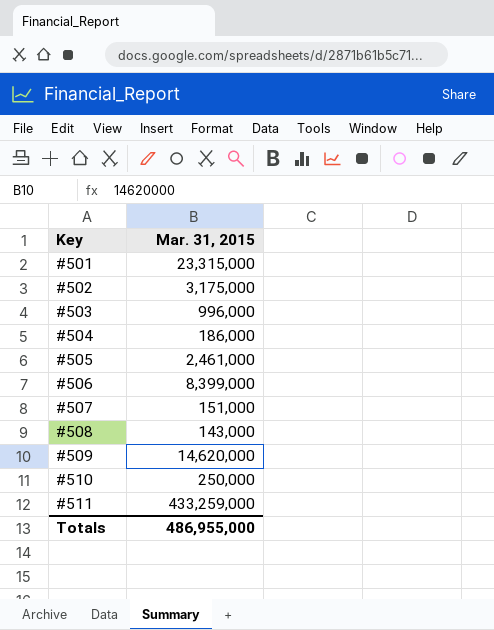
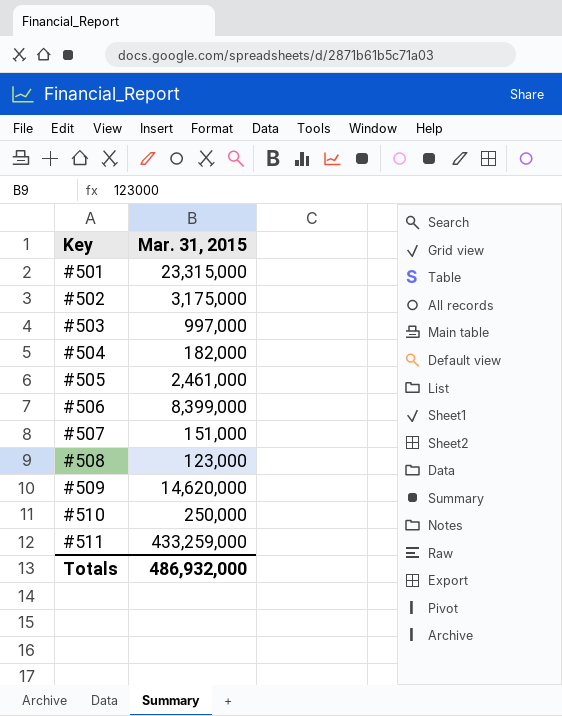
#503 | Mar. 31, 2015: 996,000 -> 997,000
#504 | Mar. 31, 2015: 186,000 -> 182,000
#508 | Mar. 31, 2015: 143,000 -> 123,000
Totals | Mar. 31, 2015: 486,955,000 -> 486,932,000

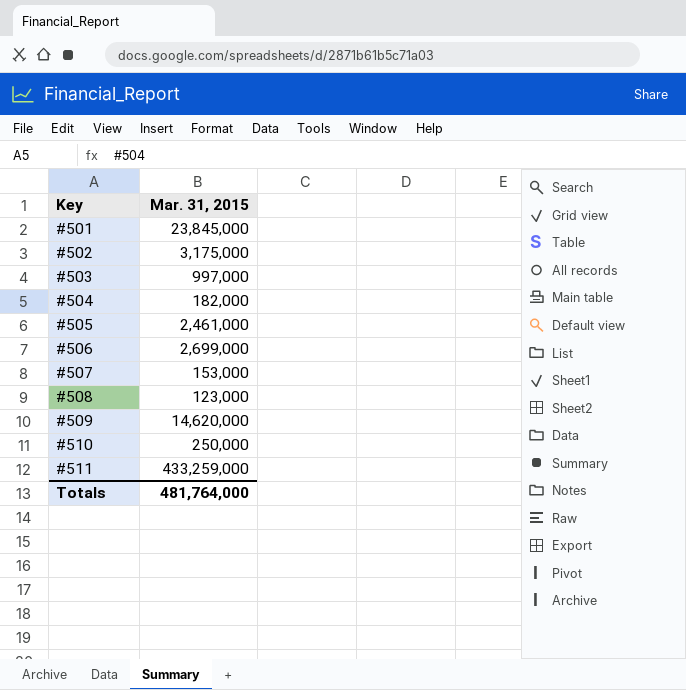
#501 | Mar. 31, 2015: 23,315,000 -> 23,845,000
#506 | Mar. 31, 2015: 8,399,000 -> 2,699,000
#507 | Mar. 31, 2015: 151,000 -> 153,000
Totals | Mar. 31, 2015: 486,932,000 -> 481,764,000

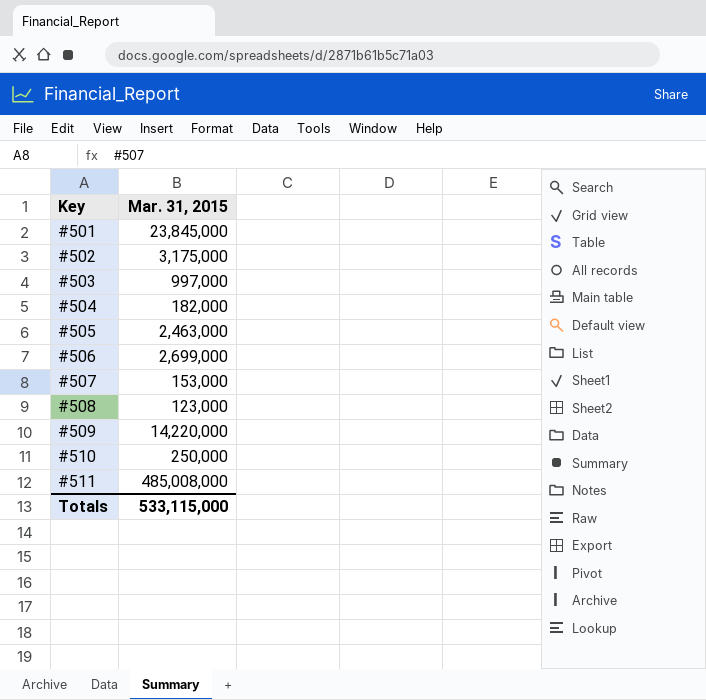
#505 | Mar. 31, 2015: 2,461,000 -> 2,463,000
#509 | Mar. 31, 2015: 14,620,000 -> 14,220,000
#511 | Mar. 31, 2015: 433,259,000 -> 485,008,000
Totals | Mar. 31, 2015: 481,764,000 -> 533,115,000

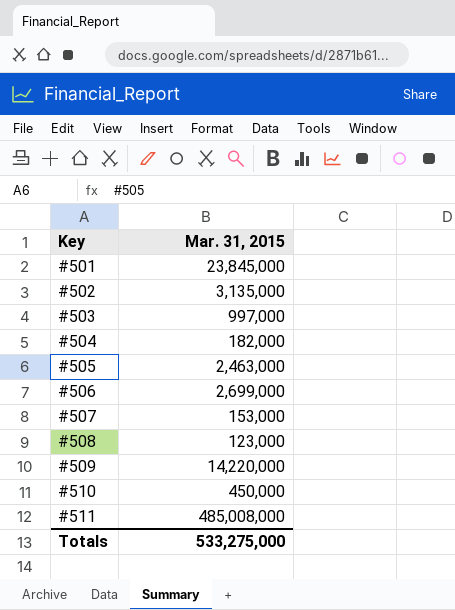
#502 | Mar. 31, 2015: 3,175,000 -> 3,135,000
#510 | Mar. 31, 2015: 250,000 -> 450,000
Totals | Mar. 31, 2015: 533,115,000 -> 533,275,000

